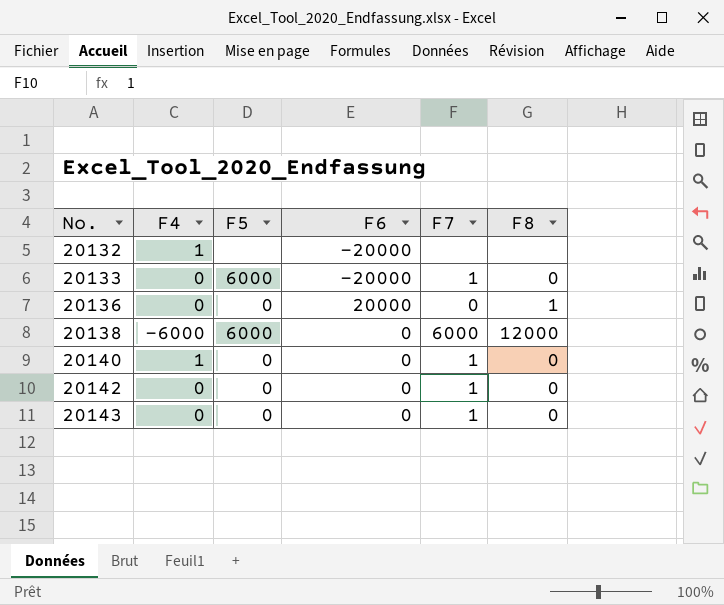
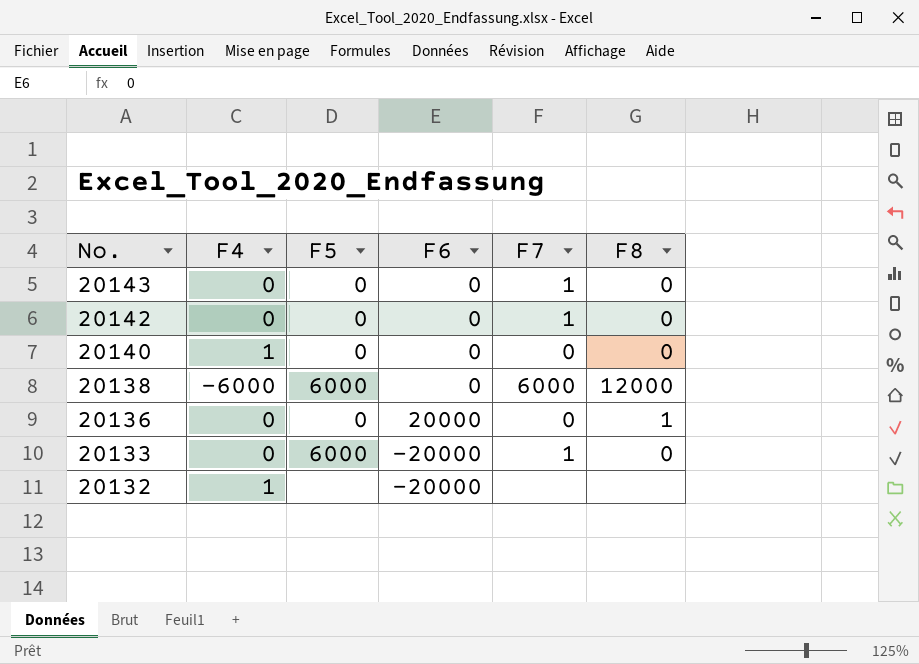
row order: No. ascending -> No. descending
20140 | F7: 1 -> 0

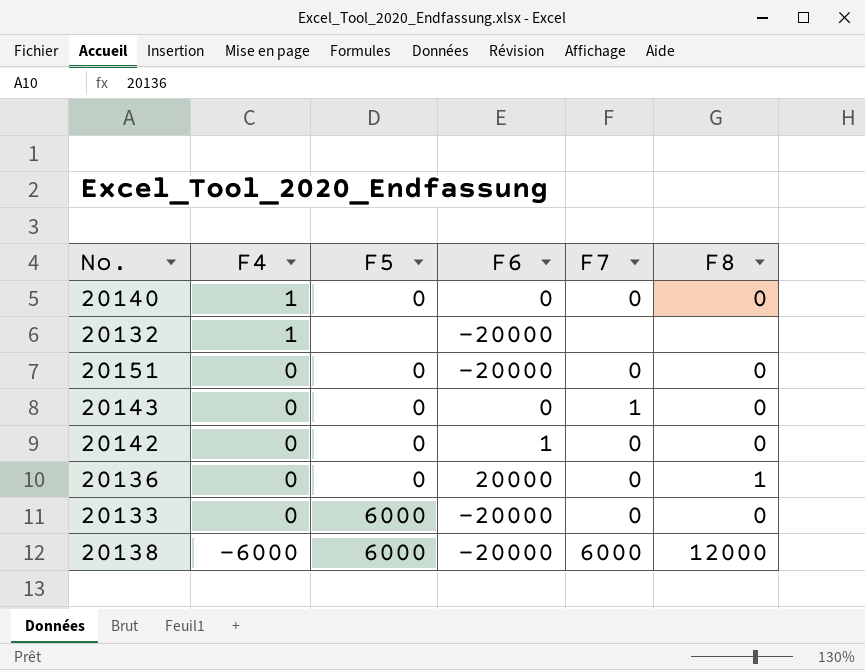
row order: No. descending -> F4 descending
row 20151: none -> 0 | 0 | -20000 | 0 | 0
20142 | F6: 0 -> 1
20142 | F7: 1 -> 0
20133 | F7: 1 -> 0
20138 | F6: 0 -> -20000

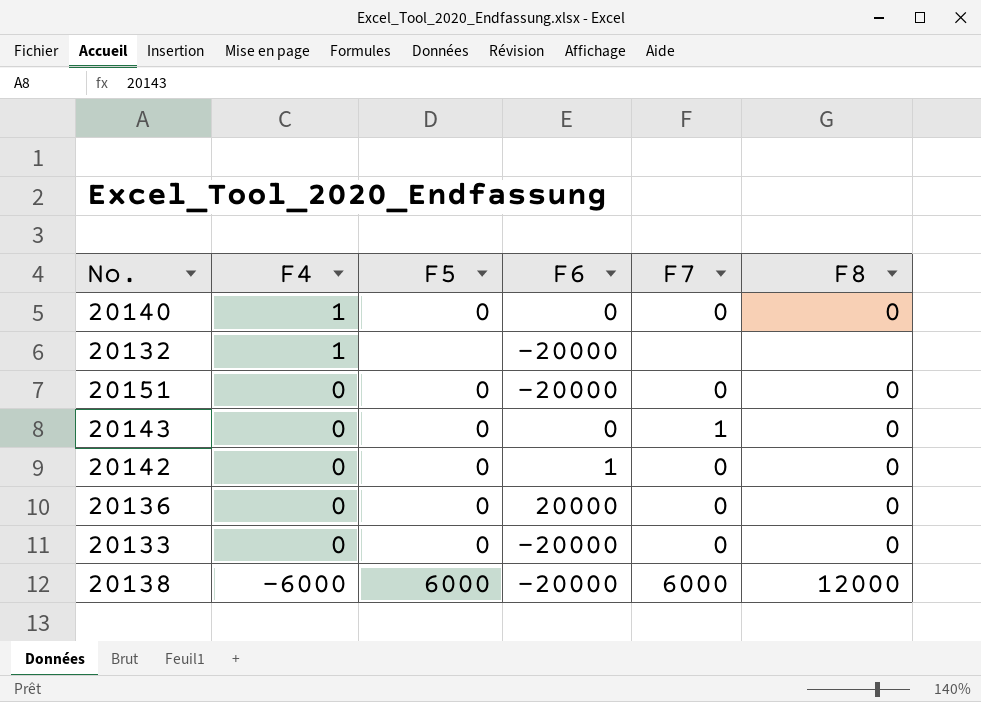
20136 | F8: 1 -> 0
20133 | F5: 6000 -> 0

